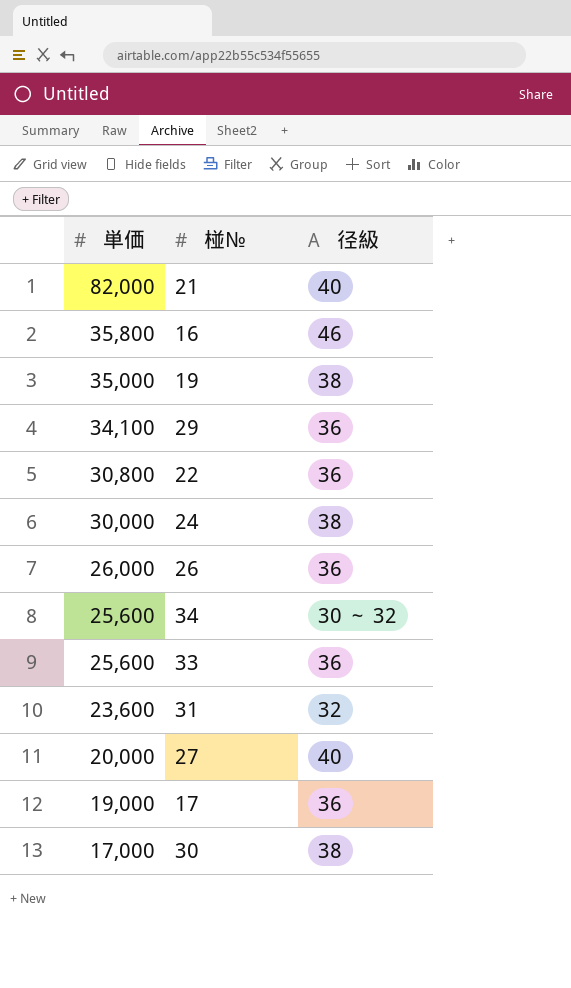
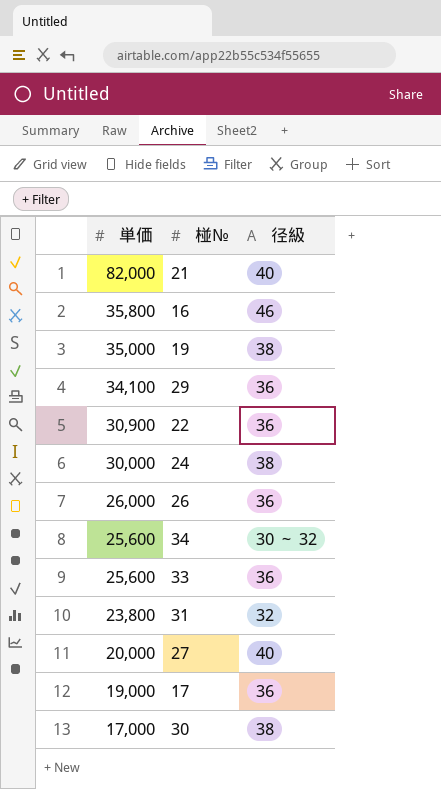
22 | 単価: 30,800 -> 30,900
31 | 単価: 23,600 -> 23,800

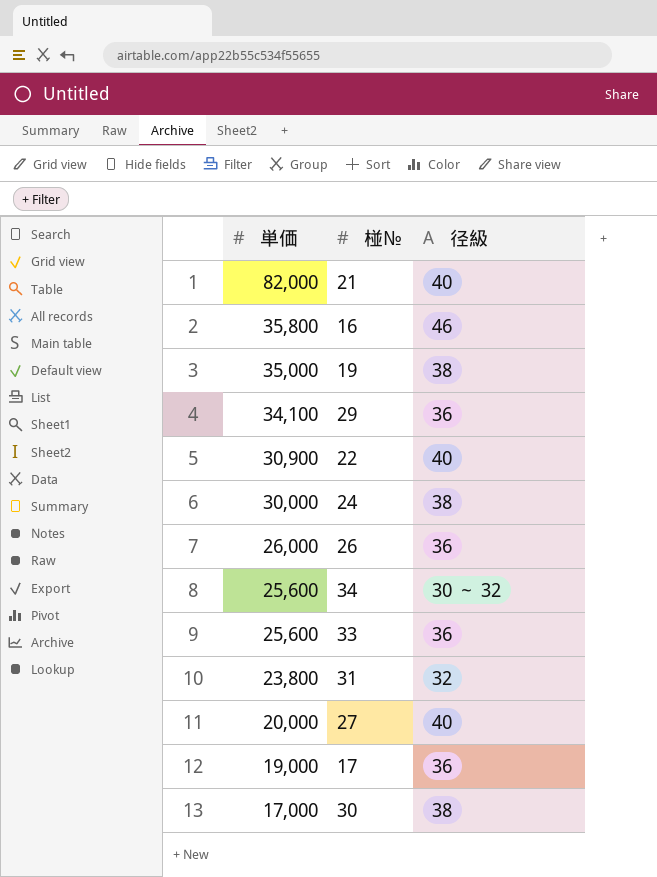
22 | 径級: 36 -> 40

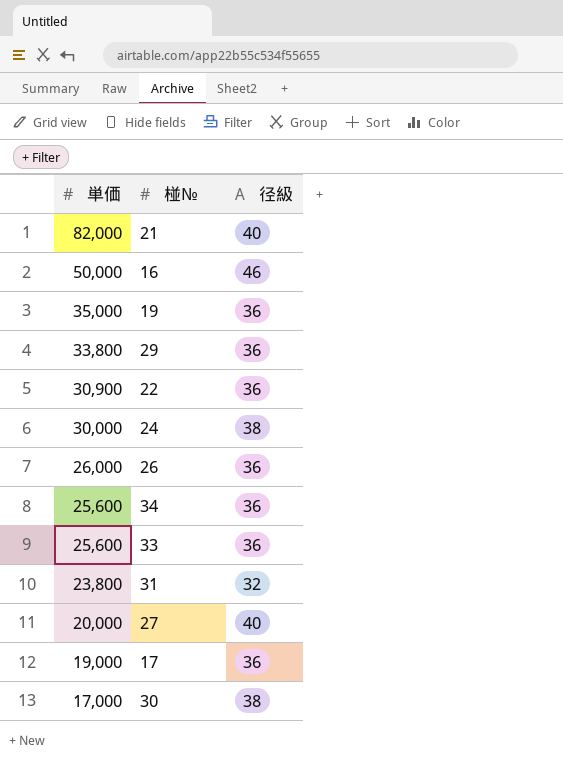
16 | 単価: 35,800 -> 50,000
19 | 径級: 38 -> 36
29 | 単価: 34,100 -> 33,800
22 | 径級: 40 -> 36
34 | 径級: 30 ～ 32 -> 36

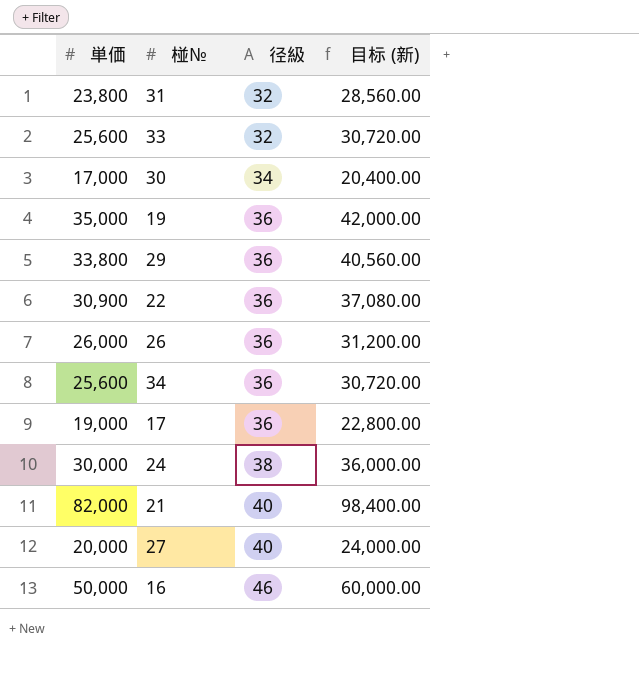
row order: 単価 descending -> 径級 ascending
column 目标 (新) | formula: none -> [単価] * 1.2
33 | 径級: 36 -> 32
30 | 径級: 38 -> 34

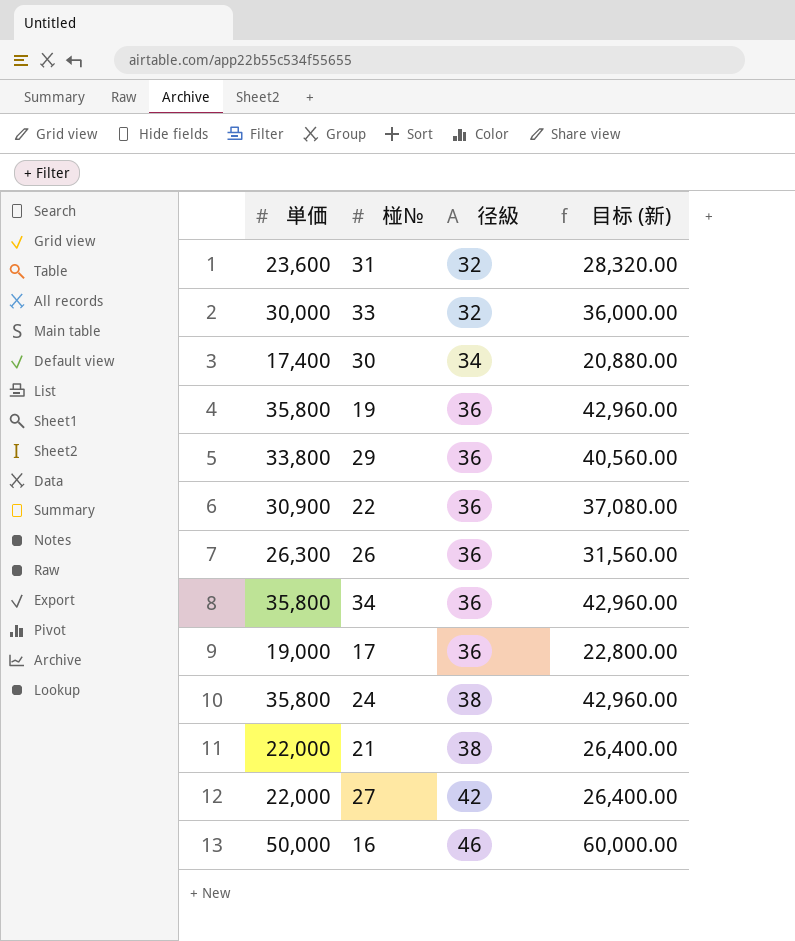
31 | 単価: 23,800 -> 23,600
31 | 目标 (新): 28,560.00 -> 28,320.00
33 | 単価: 25,600 -> 30,000
33 | 目标 (新): 30,720.00 -> 36,000.00
30 | 単価: 17,000 -> 17,400
30 | 目标 (新): 20,400.00 -> 20,880.00
19 | 単価: 35,000 -> 35,800
19 | 目标 (新): 42,000.00 -> 42,960.00
26 | 単価: 26,000 -> 26,300
26 | 目标 (新): 31,200.00 -> 31,560.00
34 | 単価: 25,600 -> 35,800
34 | 目标 (新): 30,720.00 -> 42,960.00
24 | 単価: 30,000 -> 35,800
24 | 目标 (新): 36,000.00 -> 42,960.00
21 | 単価: 82,000 -> 22,000
21 | 径級: 40 -> 38
21 | 目标 (新): 98,400.00 -> 26,400.00
27 | 単価: 20,000 -> 22,000
27 | 径級: 40 -> 42
27 | 目标 (新): 24,000.00 -> 26,400.00

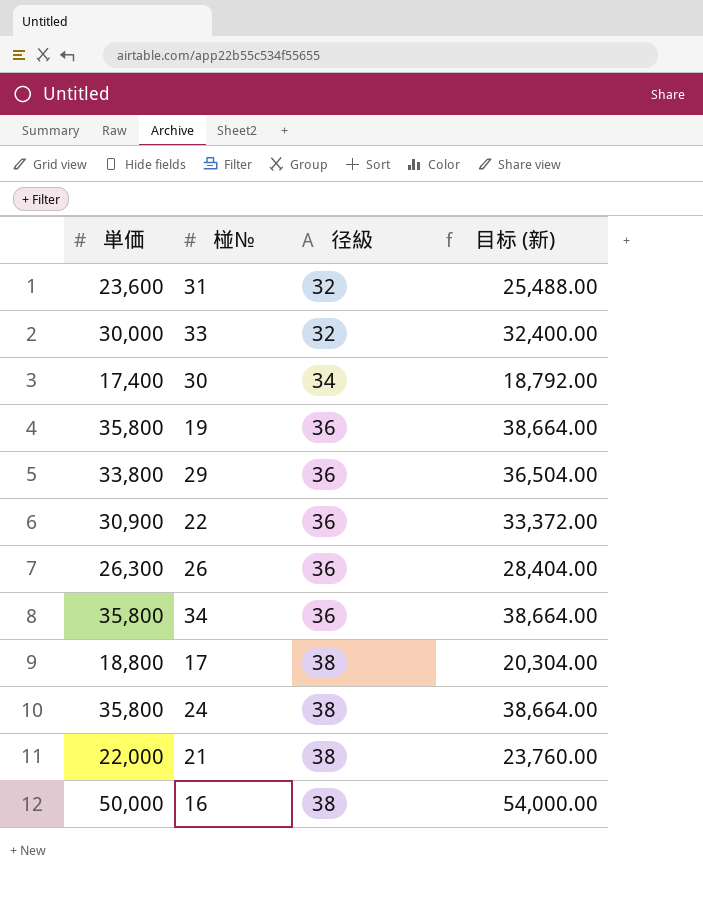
column 目标 (新) | formula: [単価] * 1.2 -> [単価] * 1.08
row 27: 22,000 | 42 | 26,400.00 -> none
17 | 単価: 19,000 -> 18,800
17 | 径級: 36 -> 38
16 | 径級: 46 -> 38

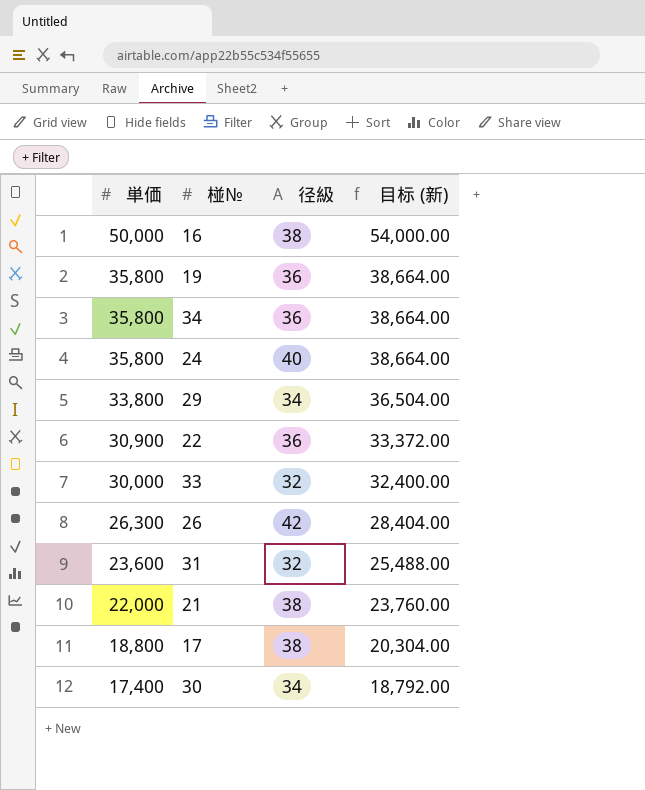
row order: 径級 ascending -> 単価 descending
24 | 径級: 38 -> 40
29 | 径級: 36 -> 34
26 | 径級: 36 -> 42

